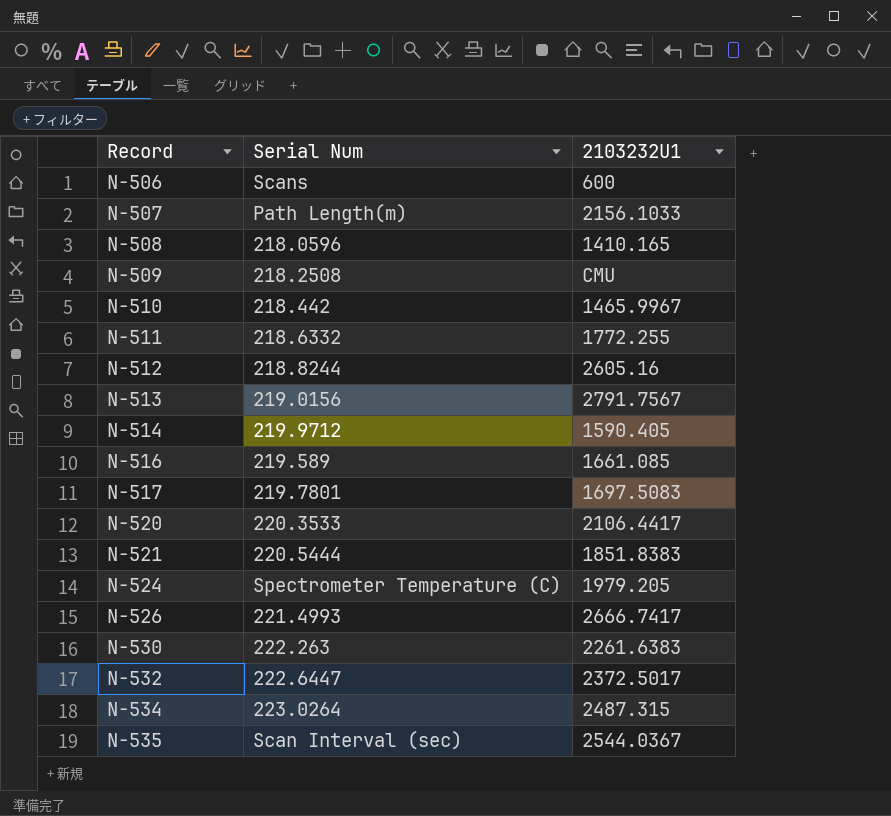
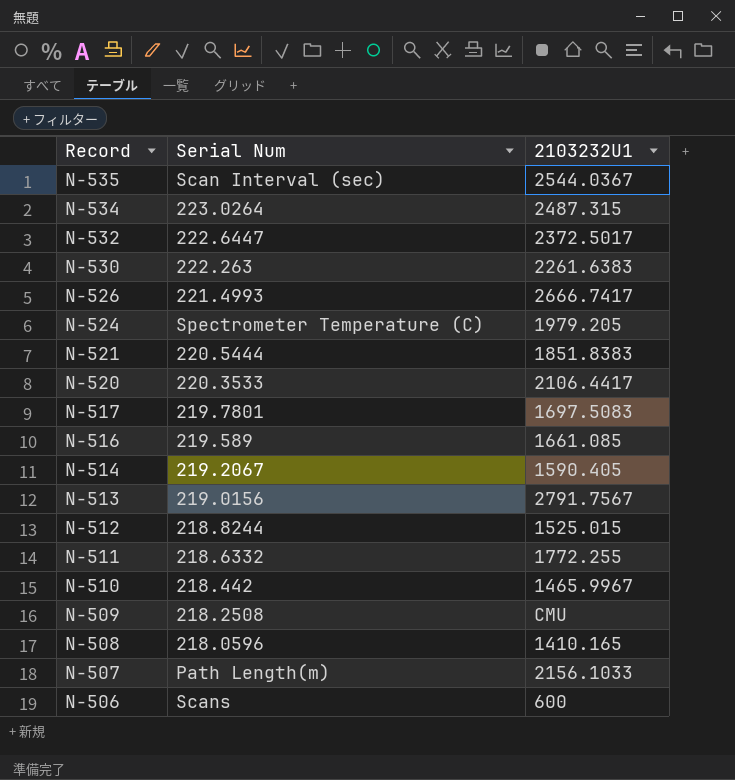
row order: Record ascending -> Record descending
N-514 | Serial Num: 219.9712 -> 219.2067
N-512 | 2103232U1: 2605.16 -> 1525.015

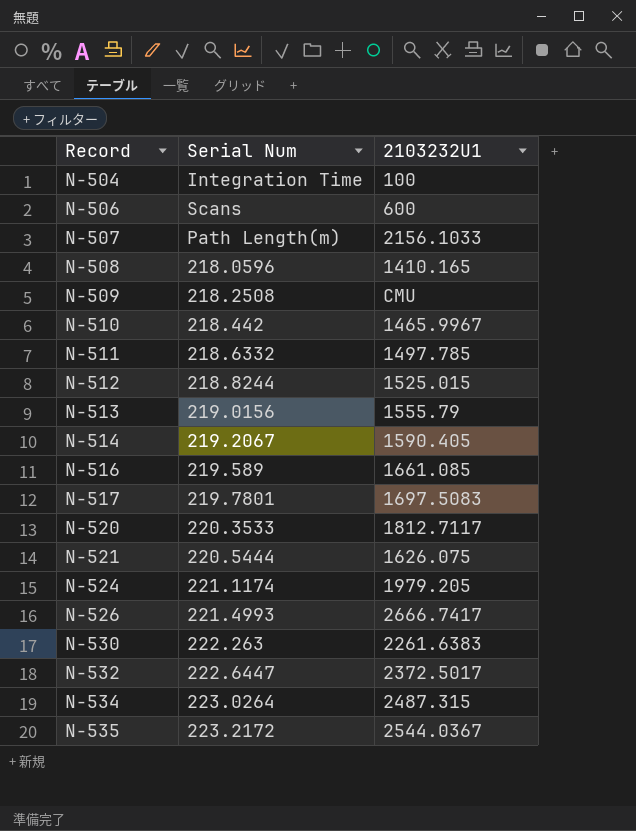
row order: Record descending -> Record ascending
row N-504: none -> Integration Time | 100
N-511 | 2103232U1: 1772.255 -> 1497.785
N-513 | 2103232U1: 2791.7567 -> 1555.79
N-520 | 2103232U1: 2106.4417 -> 1812.7117
N-521 | 2103232U1: 1851.8383 -> 1626.075
N-524 | Serial Num: Spectrometer Temperature (C) -> 221.1174
N-535 | Serial Num: Scan Interval (sec) -> 223.2172

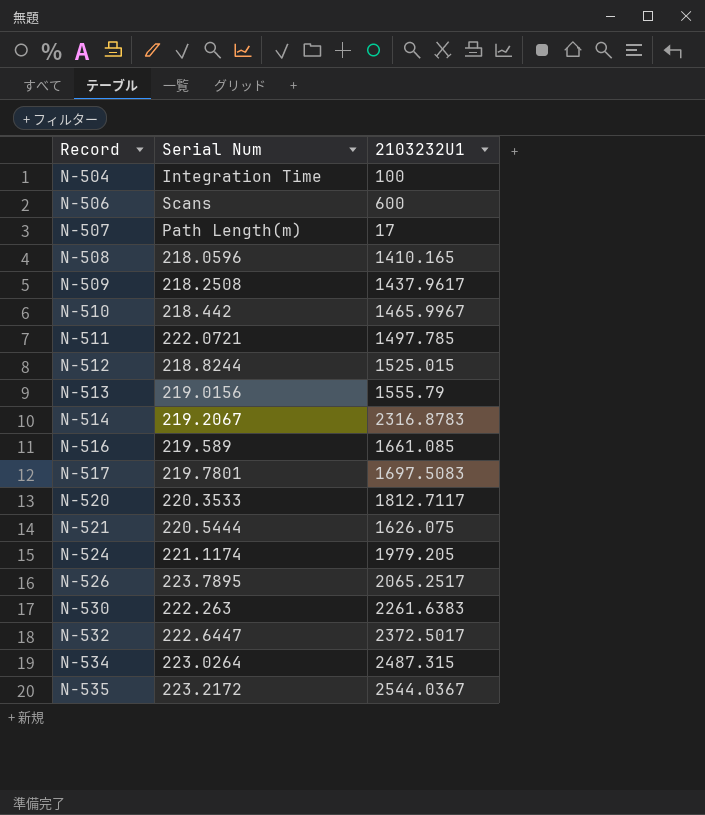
N-507 | 2103232U1: 2156.1033 -> 17
N-509 | 2103232U1: CMU -> 1437.9617
N-511 | Serial Num: 218.6332 -> 222.0721
N-514 | 2103232U1: 1590.405 -> 2316.8783
N-526 | Serial Num: 221.4993 -> 223.7895
N-526 | 2103232U1: 2666.7417 -> 2065.2517

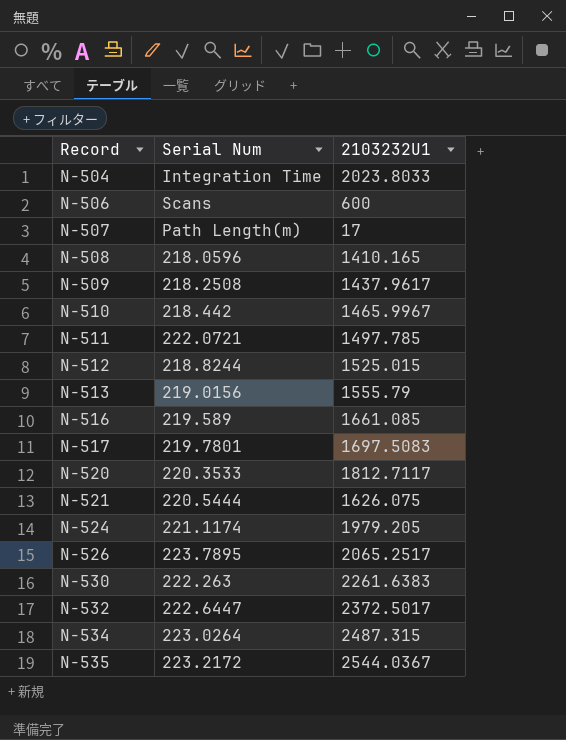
row N-514: 219.2067 | 2316.8783 -> none
N-504 | 2103232U1: 100 -> 2023.8033

